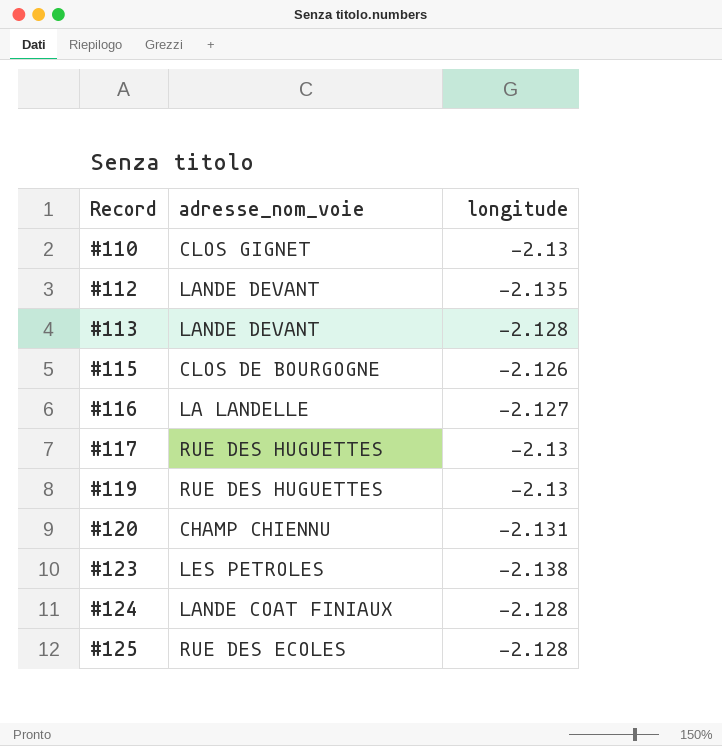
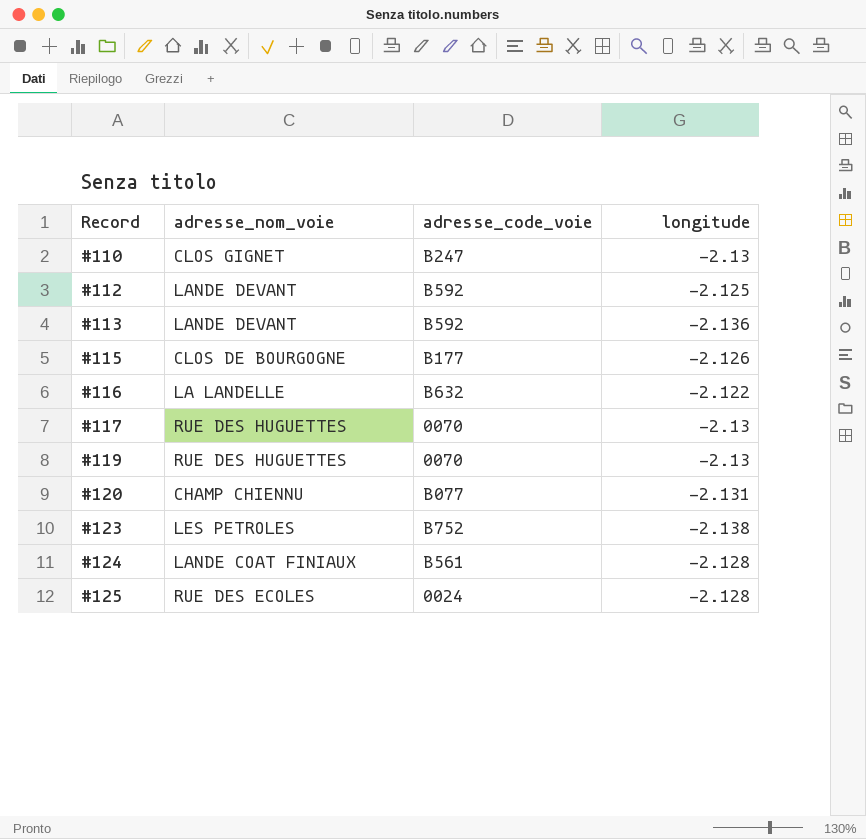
column adresse_code_voie | position: none -> 3
#112 | longitude: -2.135 -> -2.125
#113 | longitude: -2.128 -> -2.136
#116 | longitude: -2.127 -> -2.122

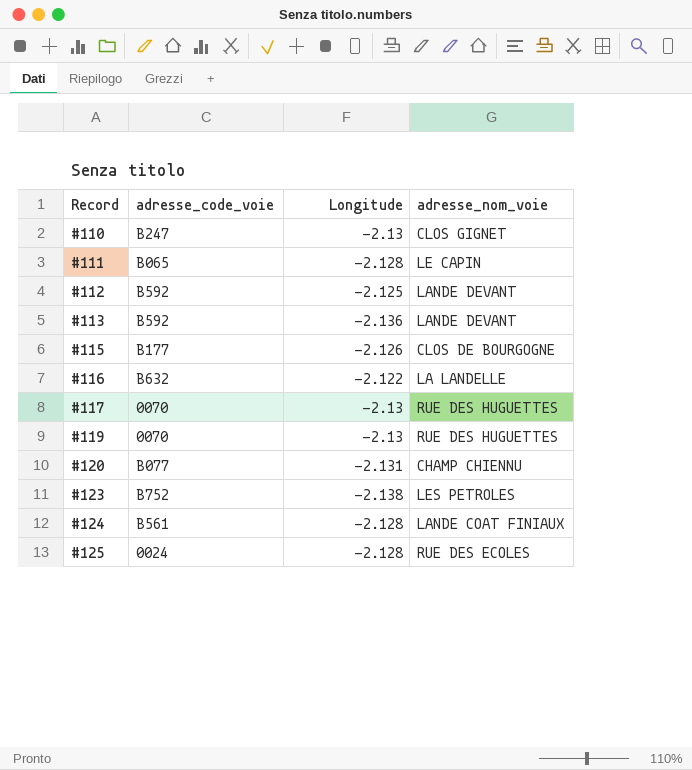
column name: longitude -> Longitude
column adresse_nom_voie | position: 2 -> 4
row #111: none -> B065 | -2.128 | LE CAPIN

